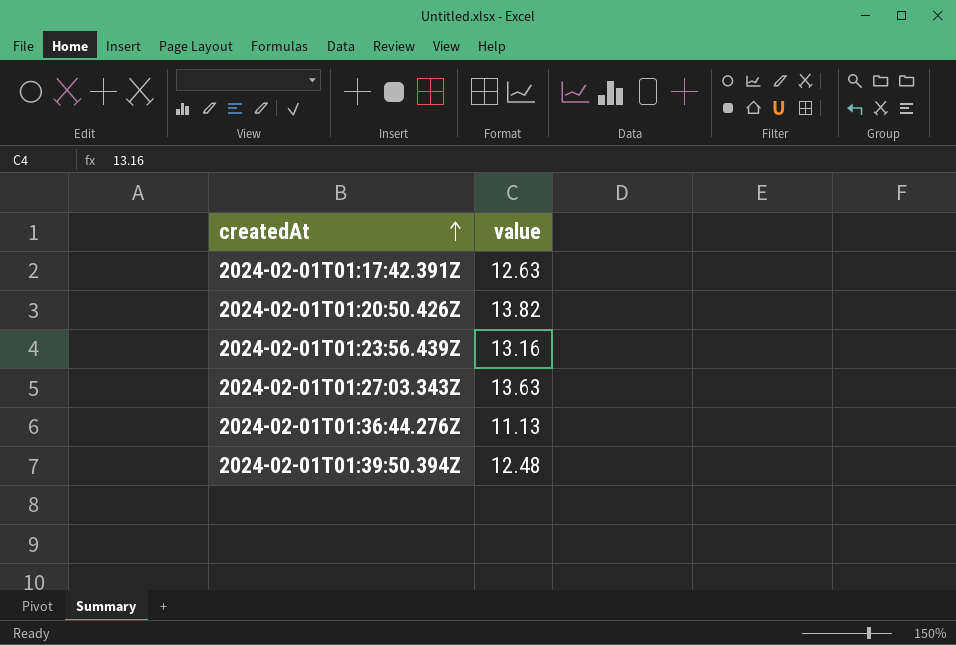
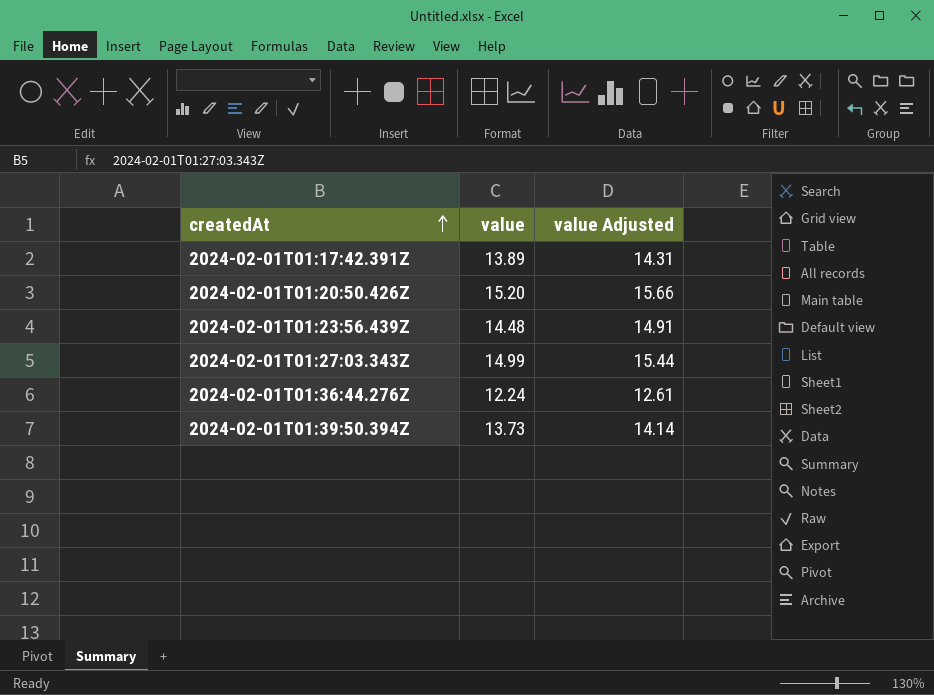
column value Adjusted | formula: none -> [value] * 1.03
2024-02-01T01:17:42.391Z | value: 12.63 -> 13.89
2024-02-01T01:20:50.426Z | value: 13.82 -> 15.20
2024-02-01T01:23:56.439Z | value: 13.16 -> 14.48
2024-02-01T01:27:03.343Z | value: 13.63 -> 14.99
2024-02-01T01:36:44.276Z | value: 11.13 -> 12.24
2024-02-01T01:39:50.394Z | value: 12.48 -> 13.73

